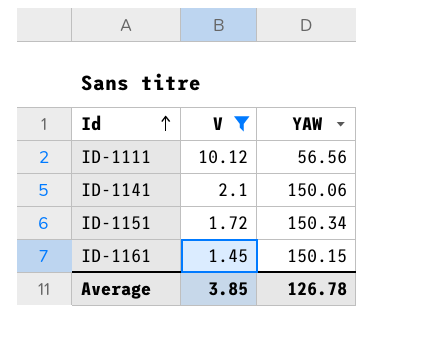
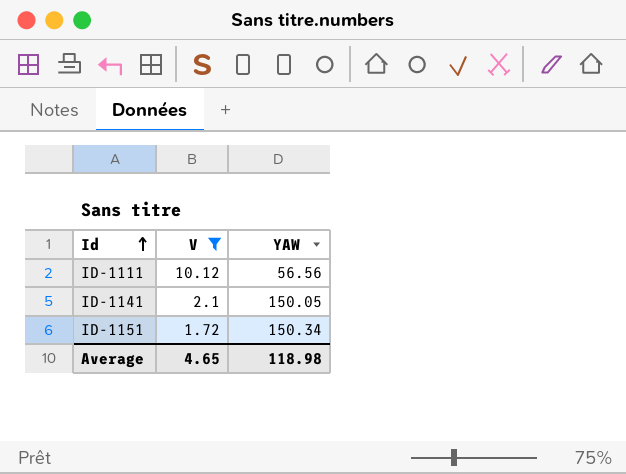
row ID-1161: 1.45 | 150.15 -> none
ID-1141 | YAW: 150.06 -> 150.05
Average | V: 3.85 -> 4.65
Average | YAW: 126.78 -> 118.98

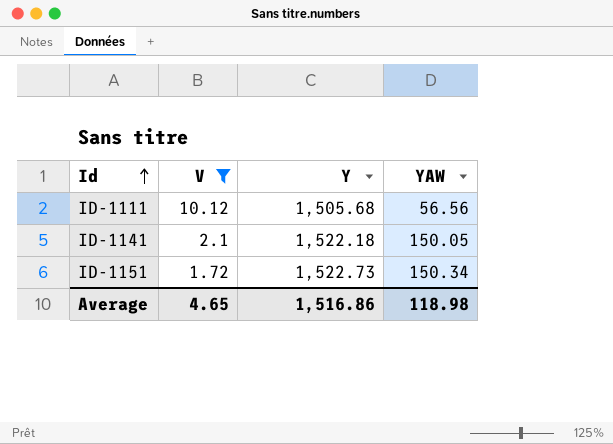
column Y | position: none -> 3

